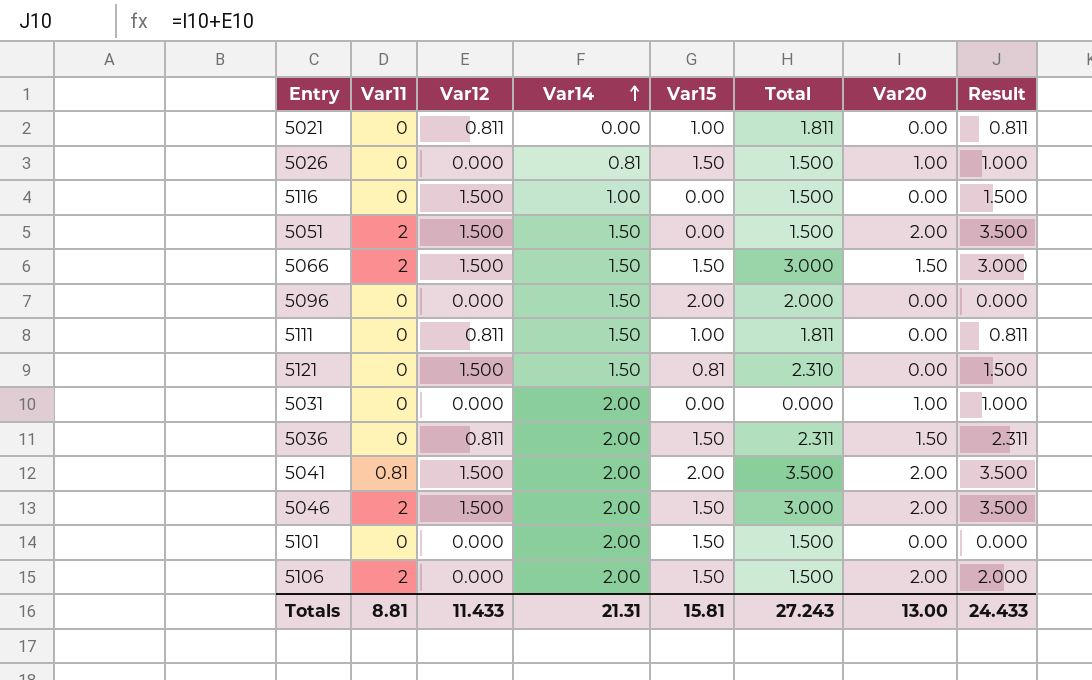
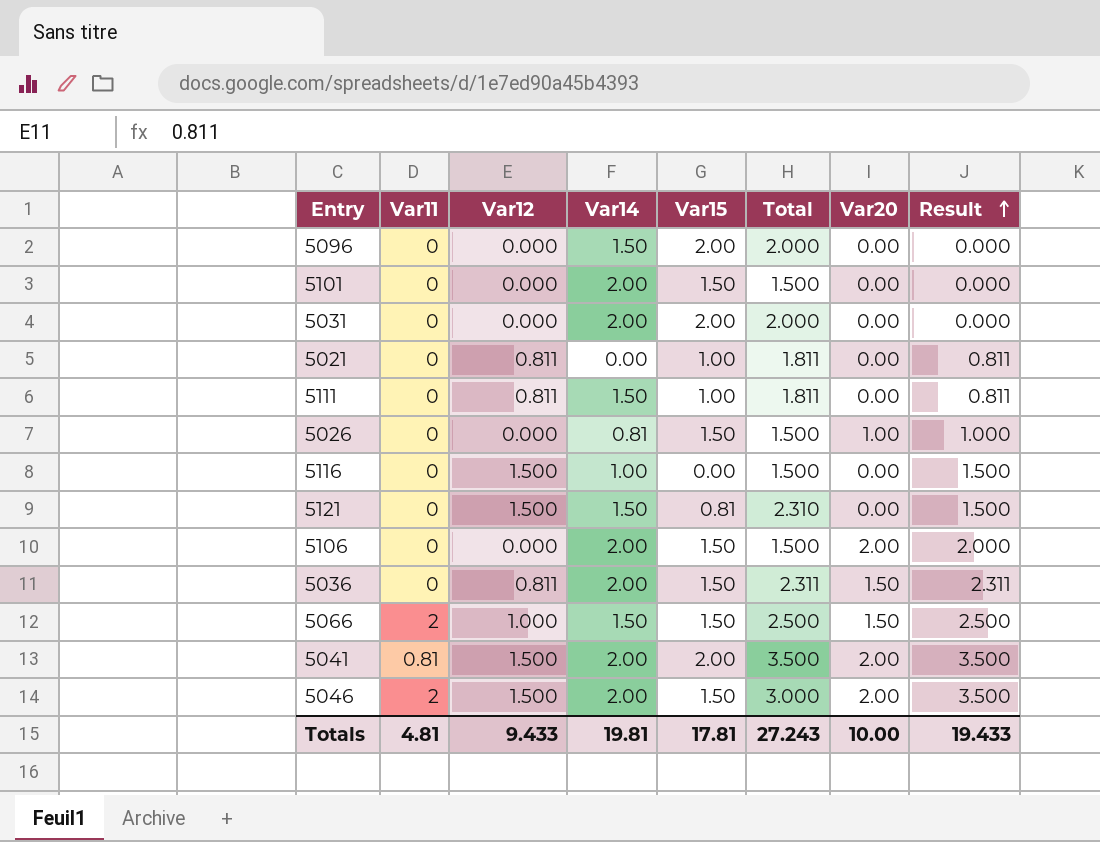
row order: Var14 ascending -> Result ascending
row 5051: 2 | 1.500 | 1.50 | 0.00 | 1.500 | 2.00 | 3.500 -> none
5031 | Var15: 0.00 -> 2.00
5031 | Total: 0.000 -> 2.000
5031 | Var20: 1.00 -> 0.00
5031 | Result: 1.000 -> 0.000
5106 | Var11: 2 -> 0
5066 | Var12: 1.500 -> 1.000
5066 | Total: 3.000 -> 2.500
5066 | Result: 3.000 -> 2.500
Totals | Var11: 8.81 -> 4.81
Totals | Var12: 11.433 -> 9.433
Totals | Var14: 21.31 -> 19.81
Totals | Var15: 15.81 -> 17.81
Totals | Var20: 13.00 -> 10.00
Totals | Result: 24.433 -> 19.433

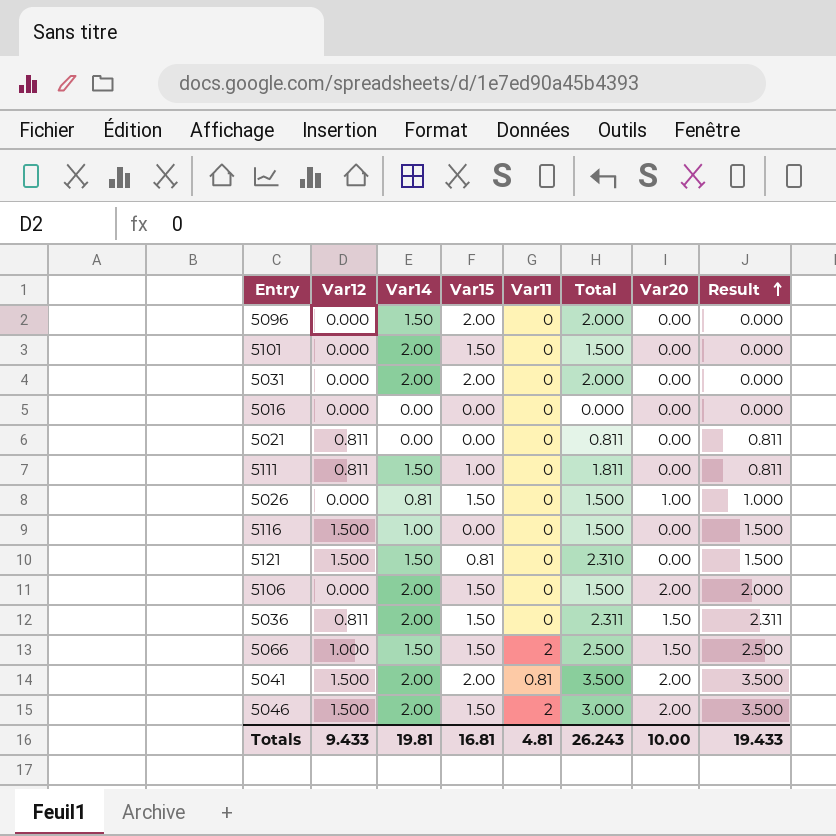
column Var11 | position: 2 -> 5
row 5016: none -> 0.000 | 0.00 | 0.00 | 0 | 0.000 | 0.00 | 0.000
5021 | Var15: 1.00 -> 0.00
5021 | Total: 1.811 -> 0.811
Totals | Var15: 17.81 -> 16.81
Totals | Total: 27.243 -> 26.243

